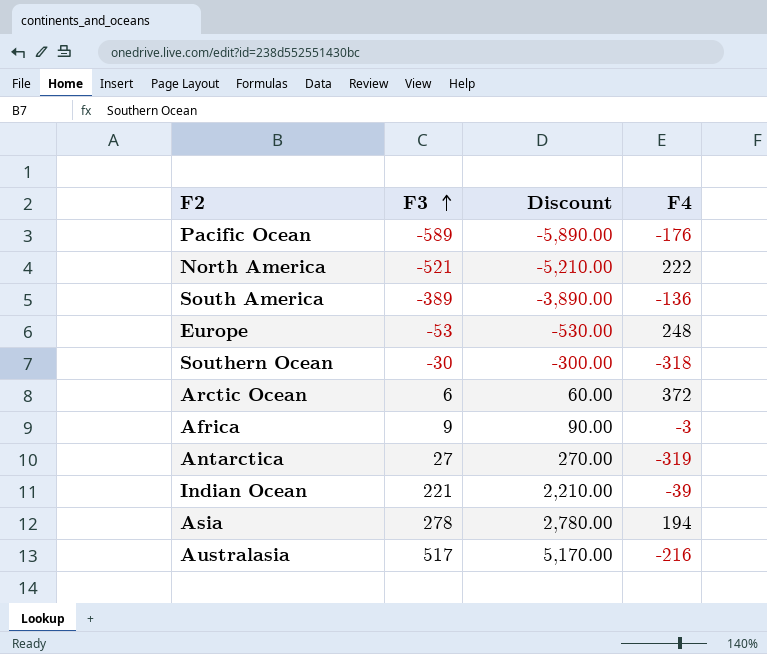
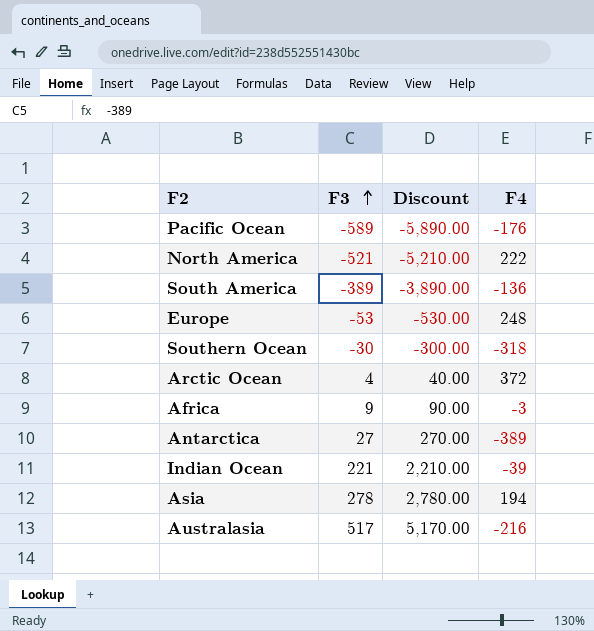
Arctic Ocean | F3: 6 -> 4
Arctic Ocean | Discount: 60.00 -> 40.00
Antarctica | F4: -319 -> -389

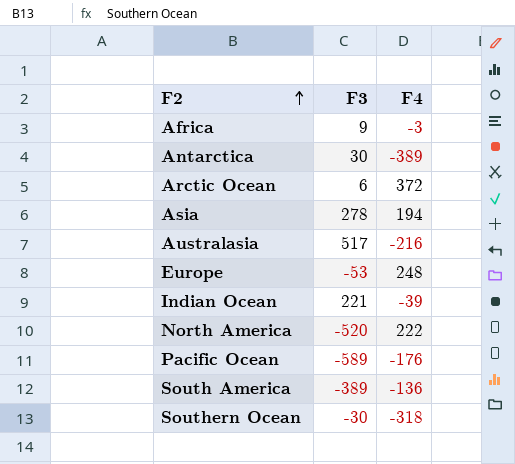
row order: F3 ascending -> F2 ascending
column Discount | formula: [F3] * 10 -> none
Antarctica | F3: 27 -> 30
Arctic Ocean | F3: 4 -> 6
North America | F3: -521 -> -520

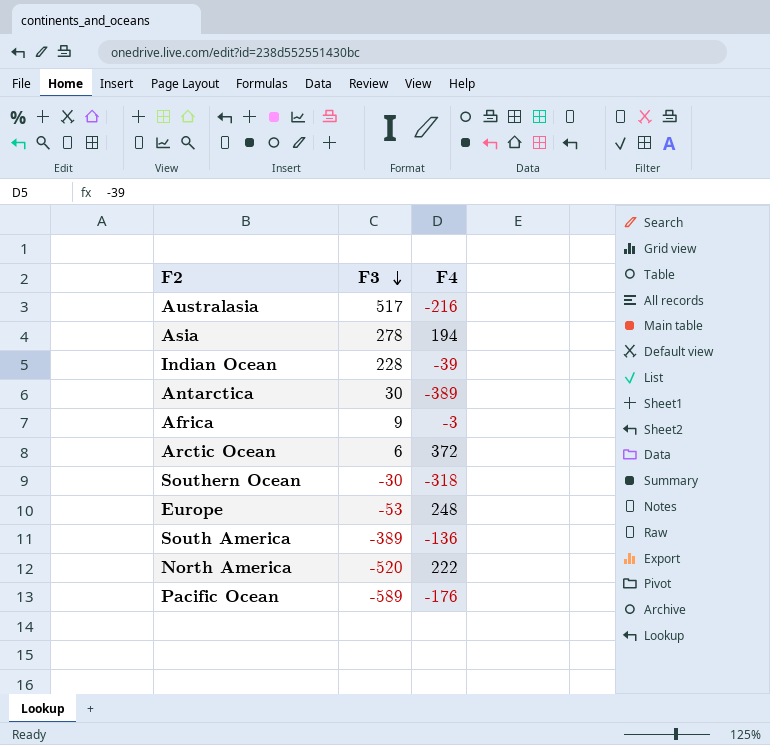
row order: F2 ascending -> F3 descending
Indian Ocean | F3: 221 -> 228

